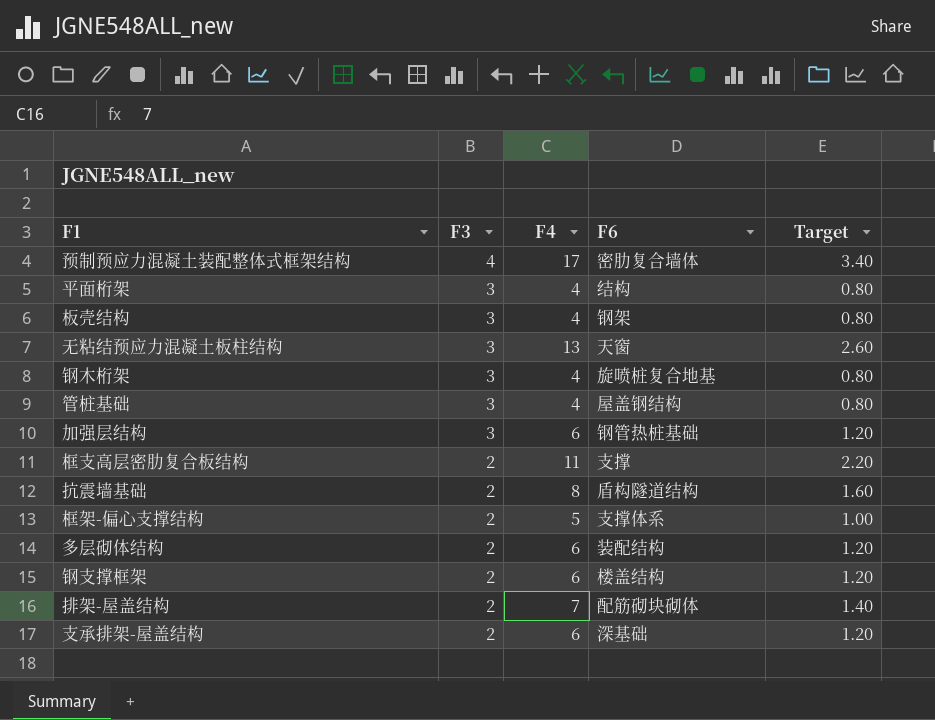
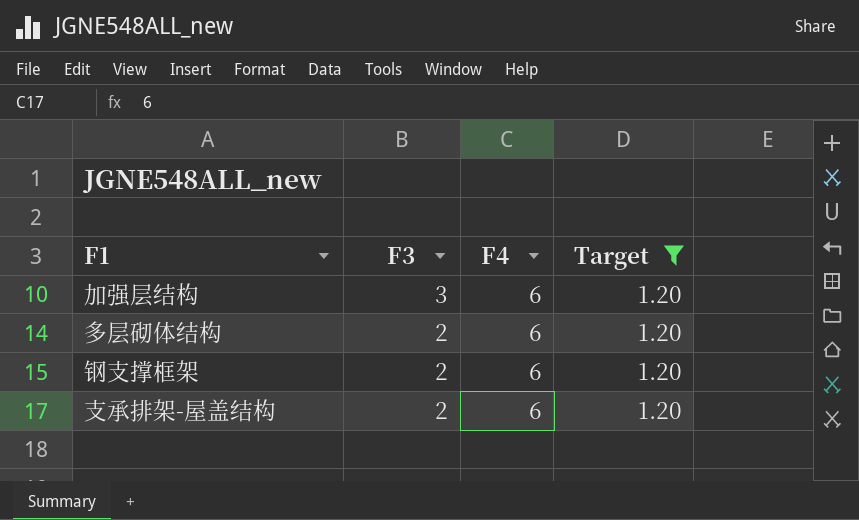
filter: none -> Target = 1.20
column F6 | position: 4 -> none

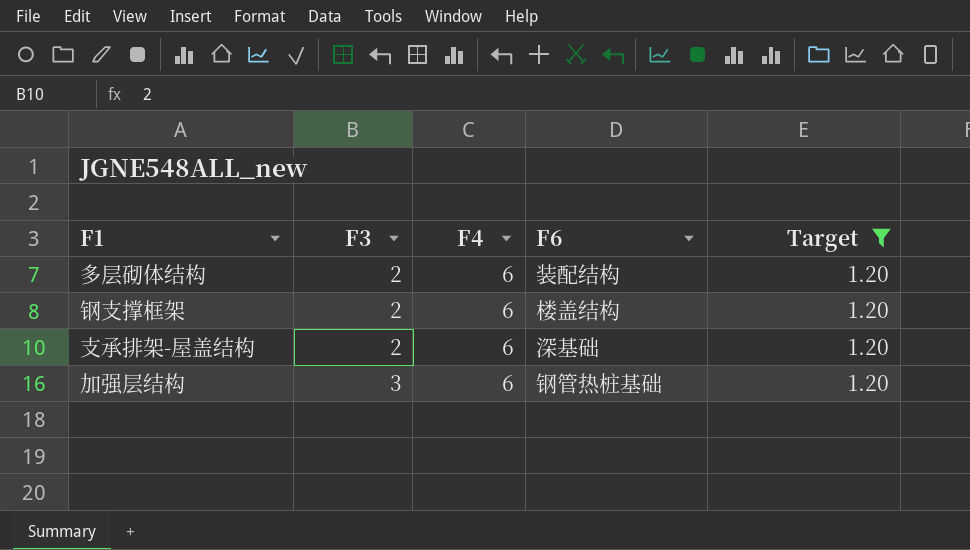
row order: F3 descending -> F3 ascending
column F6 | position: none -> 4

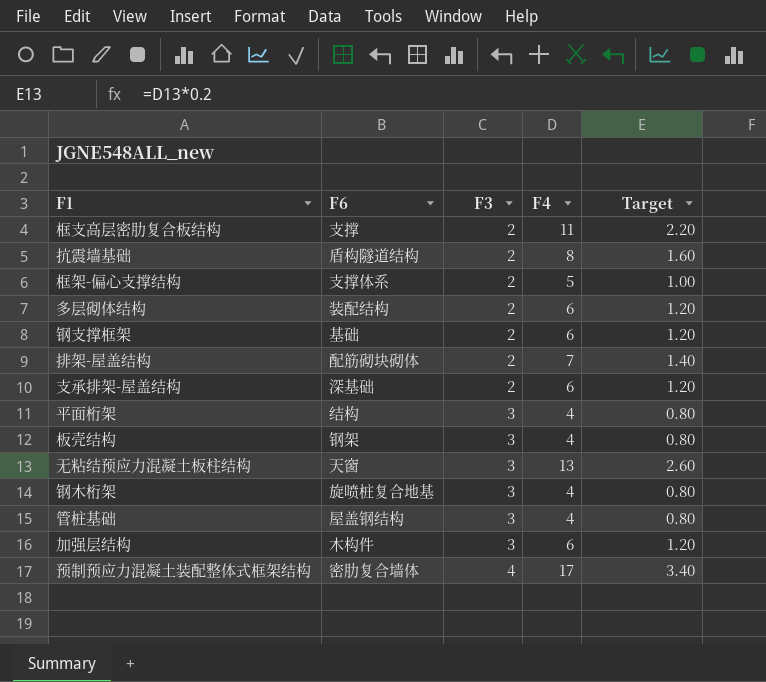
filter: Target = 1.20 -> none
column F6 | position: 4 -> 2
钢支撑框架 | F6: 楼盖结构 -> 基础
加强层结构 | F6: 钢管热桩基础 -> 木构件

